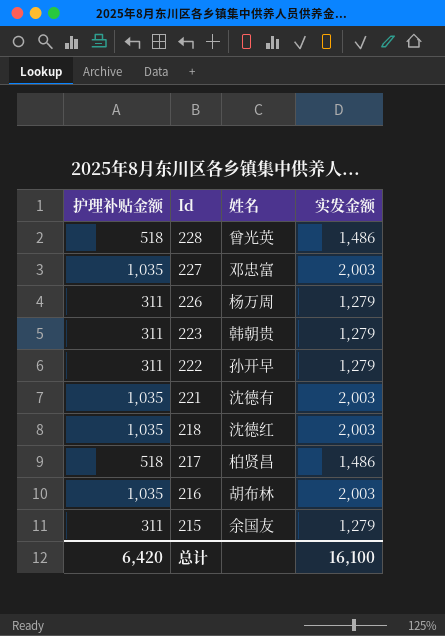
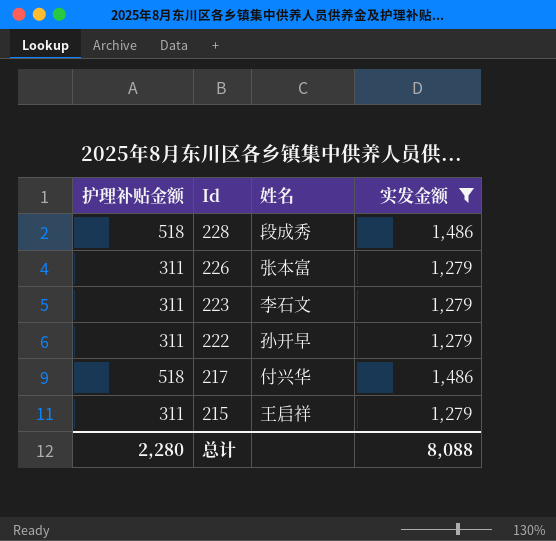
filter: none -> 实发金额 != 2,003
228 | 姓名: 曾光英 -> 段成秀
226 | 姓名: 杨万周 -> 张本富
223 | 姓名: 韩朝贵 -> 李石文
217 | 姓名: 柏贤昌 -> 付兴华
215 | 姓名: 余国友 -> 王启祥
总计 | 护理补贴金额: 6,420 -> 2,280
总计 | 实发金额: 16,100 -> 8,088

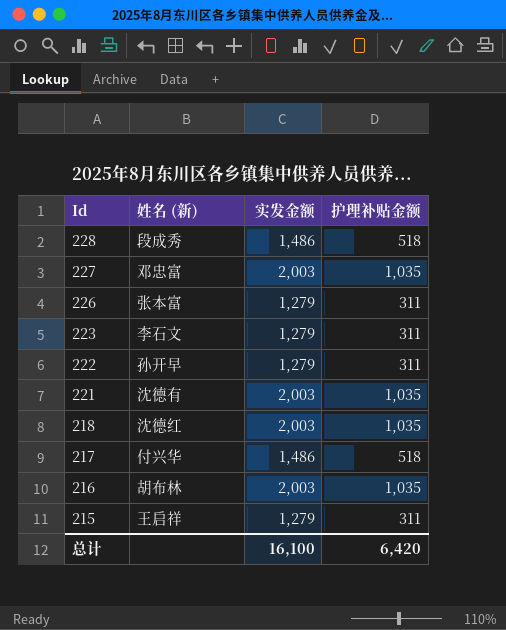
filter: 实发金额 != 2,003 -> none
column name: 姓名 -> 姓名 (新)
column 护理补贴金额 | position: 1 -> 4
总计 | 实发金额: 8,088 -> 16,100
总计 | 护理补贴金额: 2,280 -> 6,420

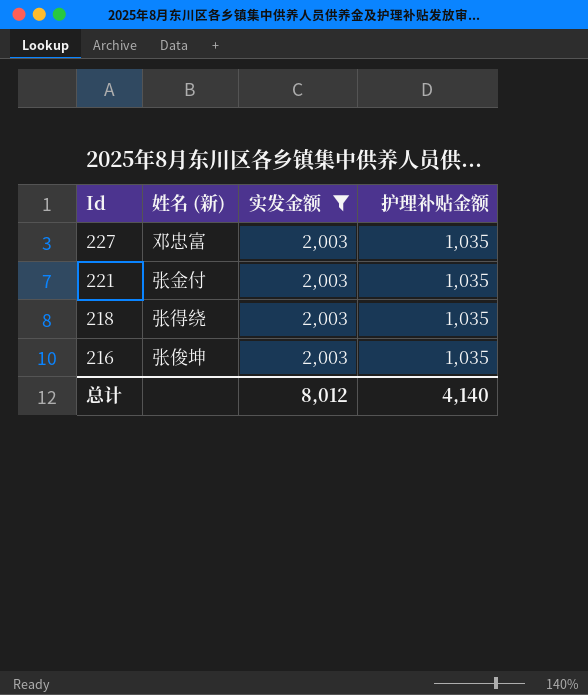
filter: none -> 实发金额 = 2,003
221 | 姓名 (新): 沈德有 -> 张金付
218 | 姓名 (新): 沈德红 -> 张得绕
216 | 姓名 (新): 胡布林 -> 张俊坤
总计 | 实发金额: 16,100 -> 8,012
总计 | 护理补贴金额: 6,420 -> 4,140

